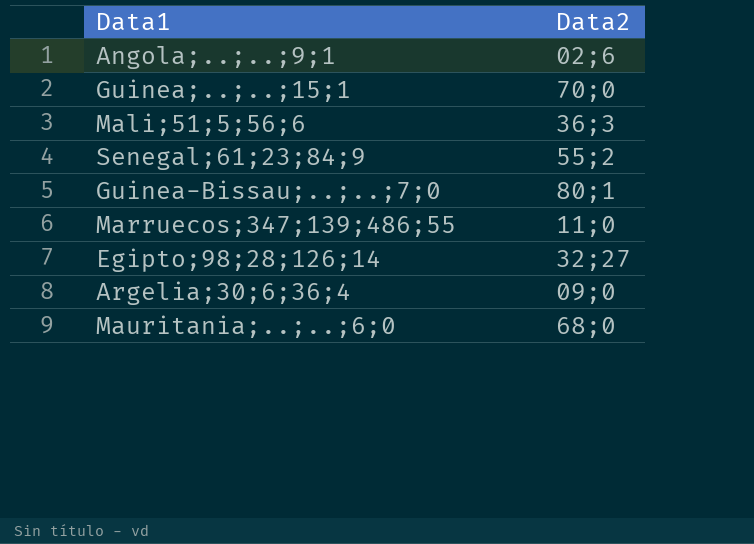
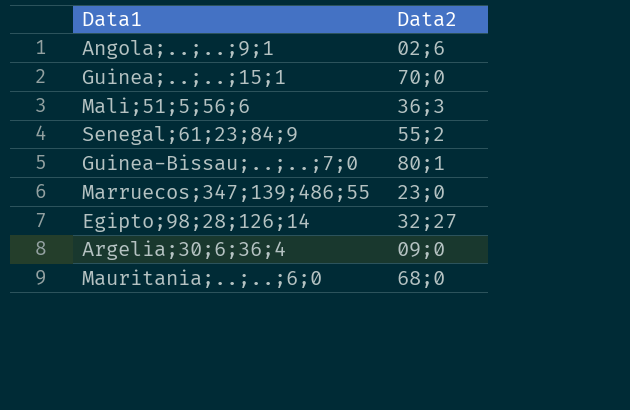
Marruecos;347;139;486;55 | Data2: 11;0 -> 23;0

